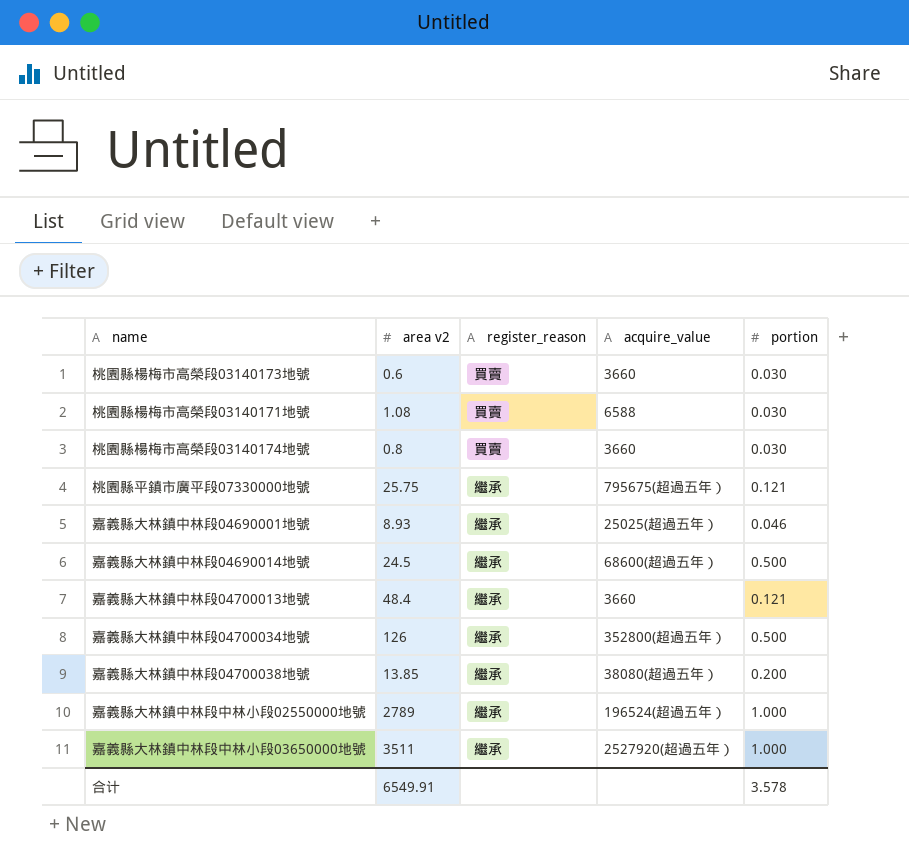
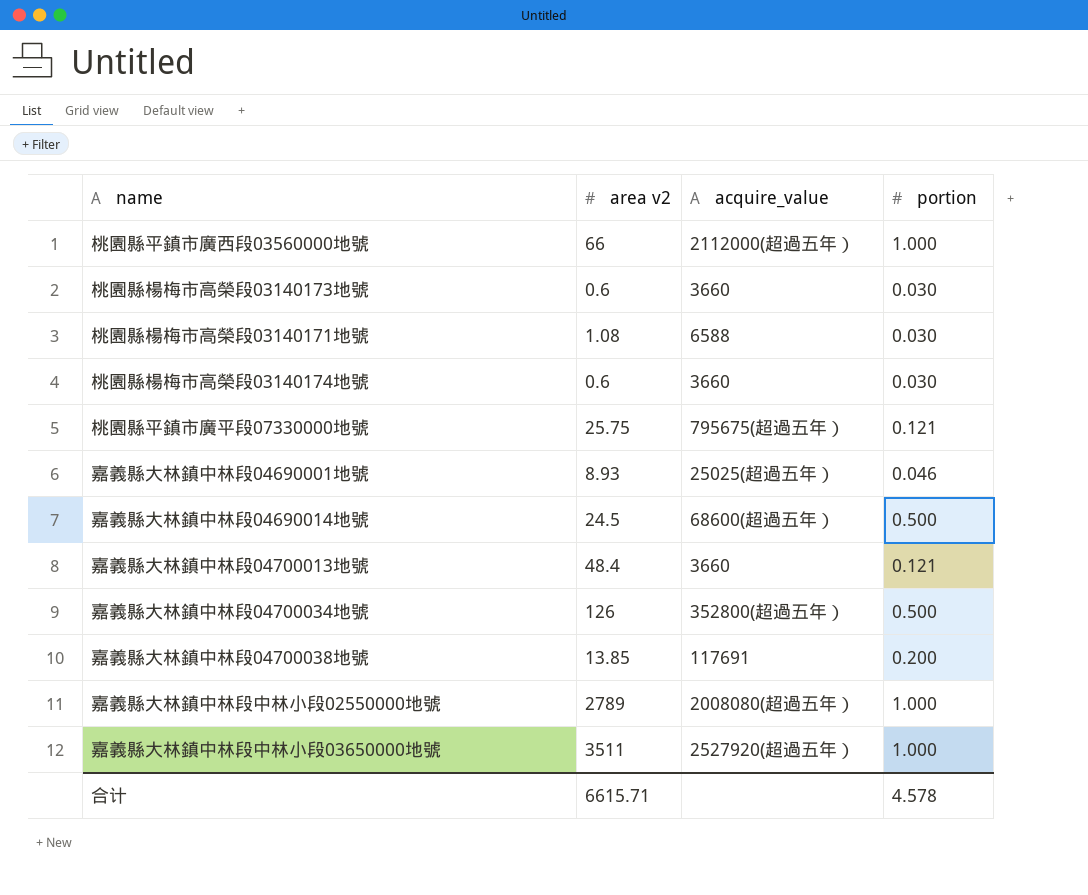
column register_reason | position: 3 -> none
row 桃園縣平鎮市廣西段03560000地號: none -> 66 | 2112000(超過五年） | 1.000
桃園縣楊梅市高榮段03140174地號 | area v2: 0.8 -> 0.6
嘉義縣大林鎮中林段04700038地號 | acquire_value: 38080(超過五年） -> 117691
嘉義縣大林鎮中林段中林小段02550000地號 | acquire_value: 196524(超過五年） -> 2008080(超過五年）
合计 | area v2: 6549.91 -> 6615.71
合计 | portion: 3.578 -> 4.578

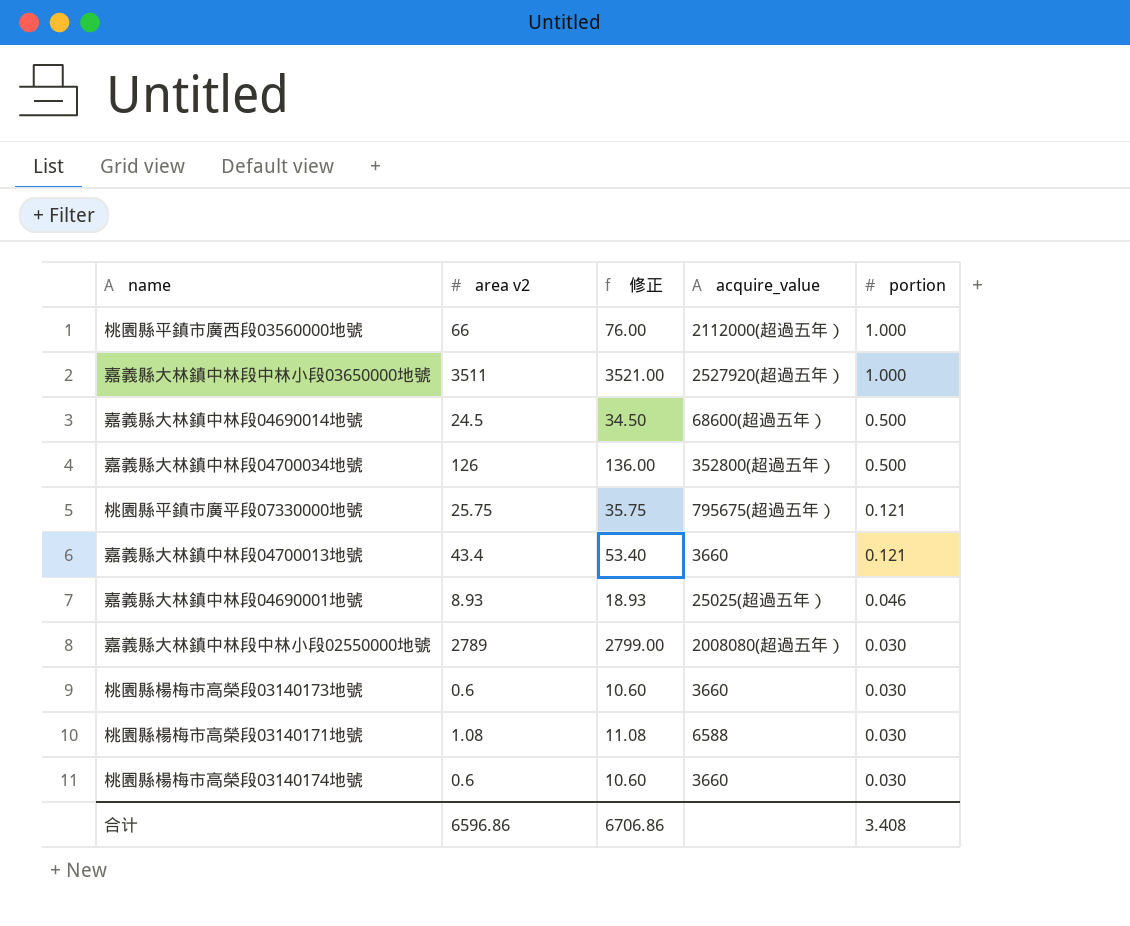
row order: none -> portion descending
column 修正 | formula: none -> [area v2] + 10
row 嘉義縣大林鎮中林段04700038地號: 13.85 | 117691 | 0.200 -> none
嘉義縣大林鎮中林段04700013地號 | area v2: 48.4 -> 43.4
嘉義縣大林鎮中林段中林小段02550000地號 | portion: 1.000 -> 0.030
合计 | area v2: 6615.71 -> 6596.86
合计 | portion: 4.578 -> 3.408

